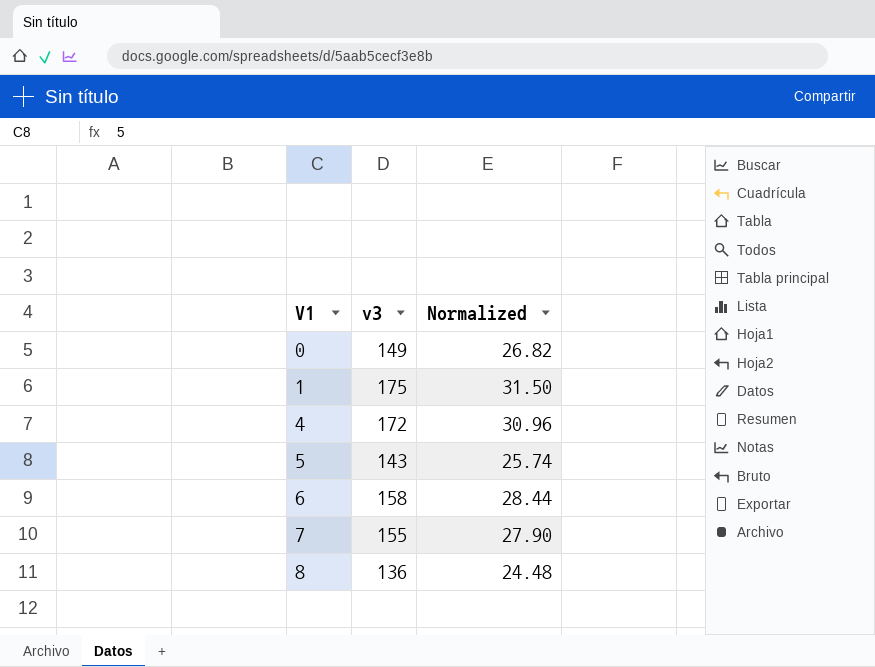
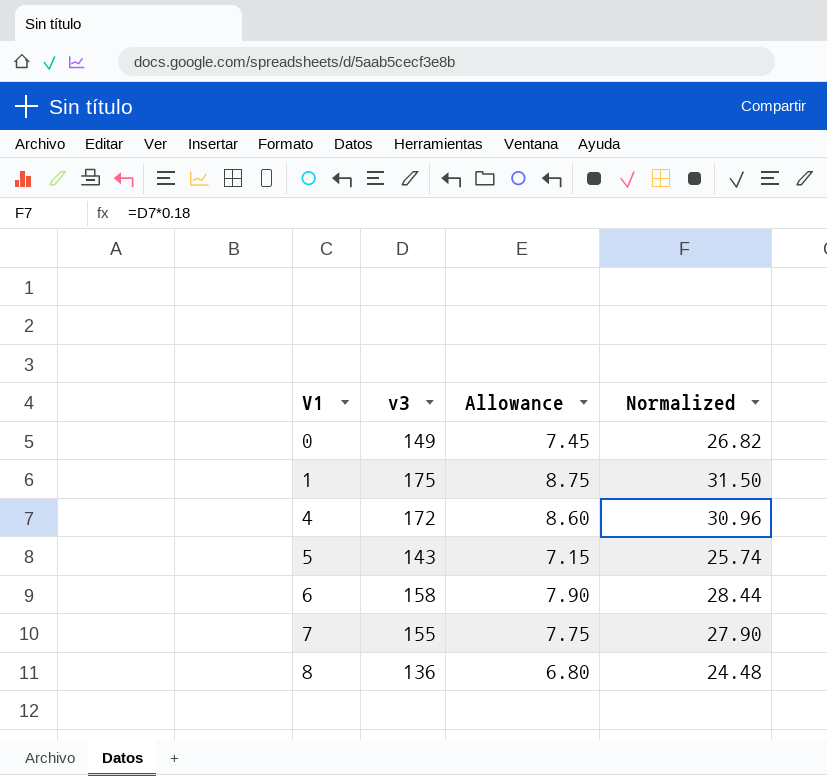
column Allowance | formula: none -> [v3] * 0.05

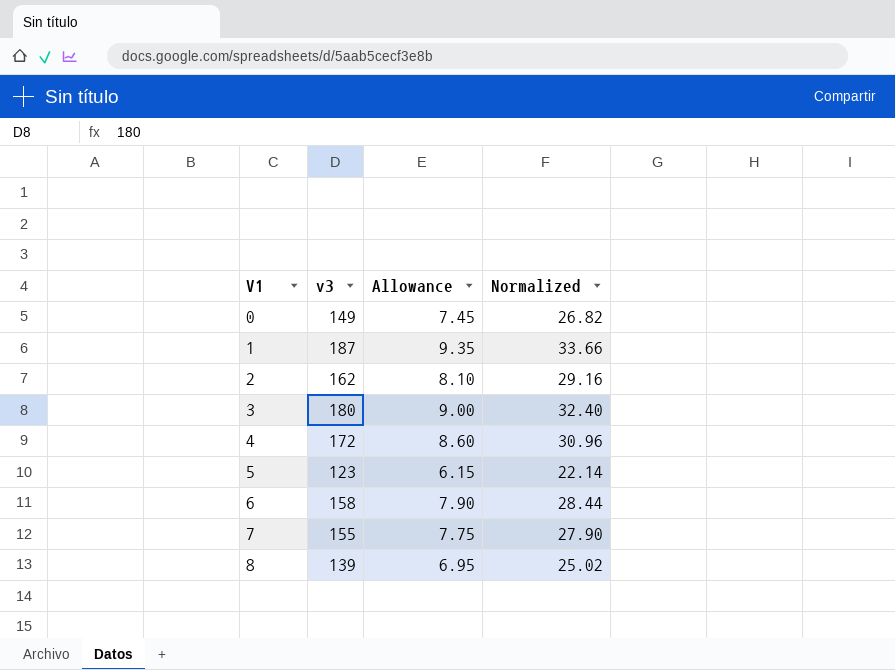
1 | v3: 175 -> 187
1 | Allowance: 8.75 -> 9.35
1 | Normalized: 31.50 -> 33.66
row 2: none -> 162 | 8.10 | 29.16
row 3: none -> 180 | 9.00 | 32.40
5 | v3: 143 -> 123
5 | Allowance: 7.15 -> 6.15
5 | Normalized: 25.74 -> 22.14
8 | v3: 136 -> 139
8 | Allowance: 6.80 -> 6.95
8 | Normalized: 24.48 -> 25.02

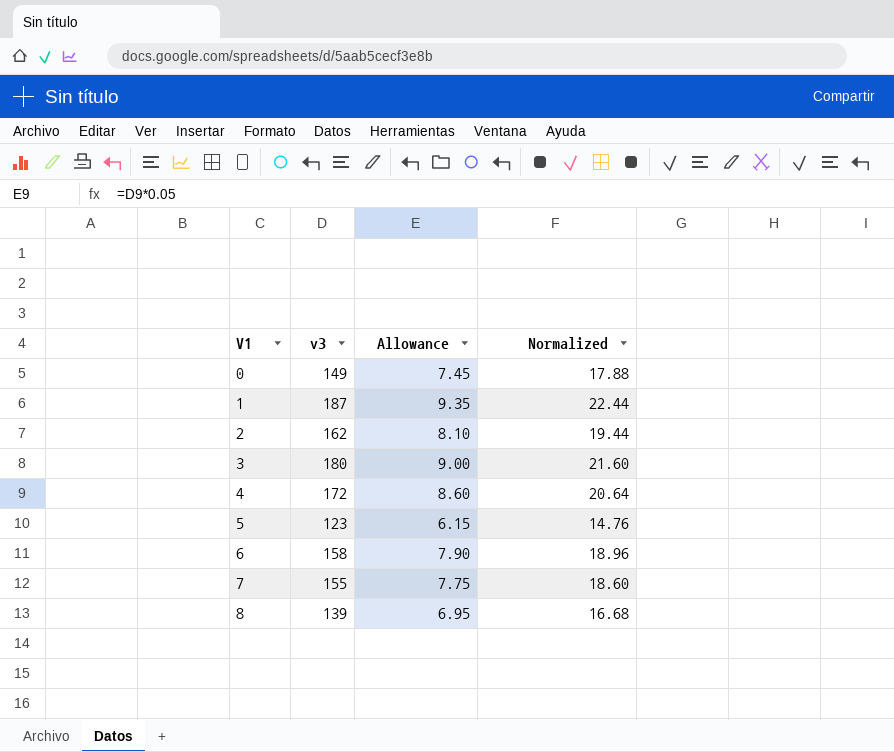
column Normalized | formula: [v3] * 0.18 -> [v3] * 0.12

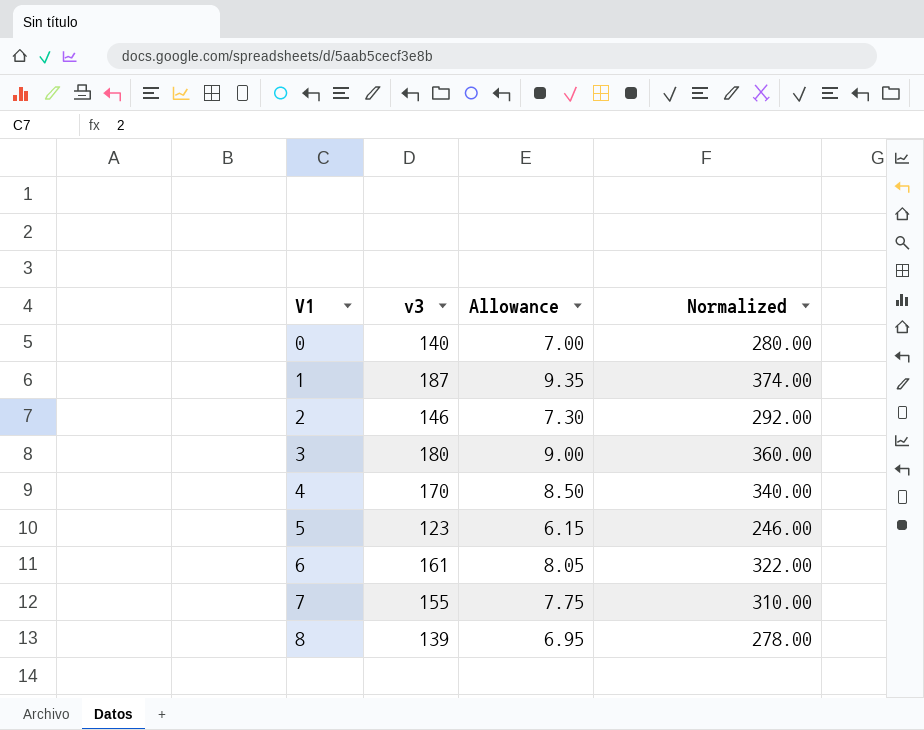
column Normalized | formula: [v3] * 0.12 -> [v3] * 2
0 | v3: 149 -> 140
0 | Allowance: 7.45 -> 7.00
2 | v3: 162 -> 146
2 | Allowance: 8.10 -> 7.30
4 | v3: 172 -> 170
4 | Allowance: 8.60 -> 8.50
6 | v3: 158 -> 161
6 | Allowance: 7.90 -> 8.05

